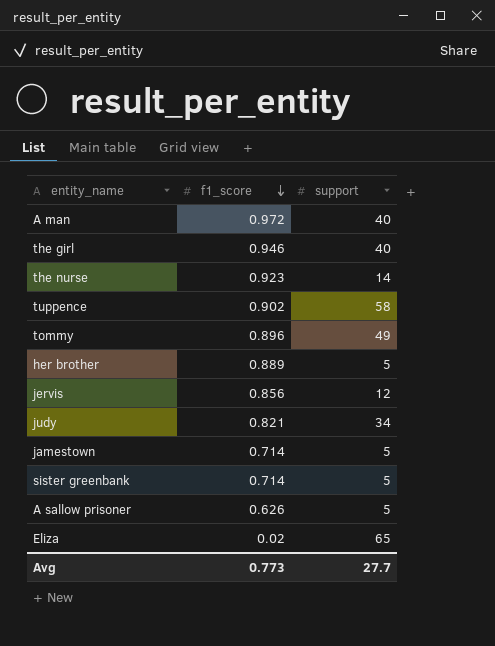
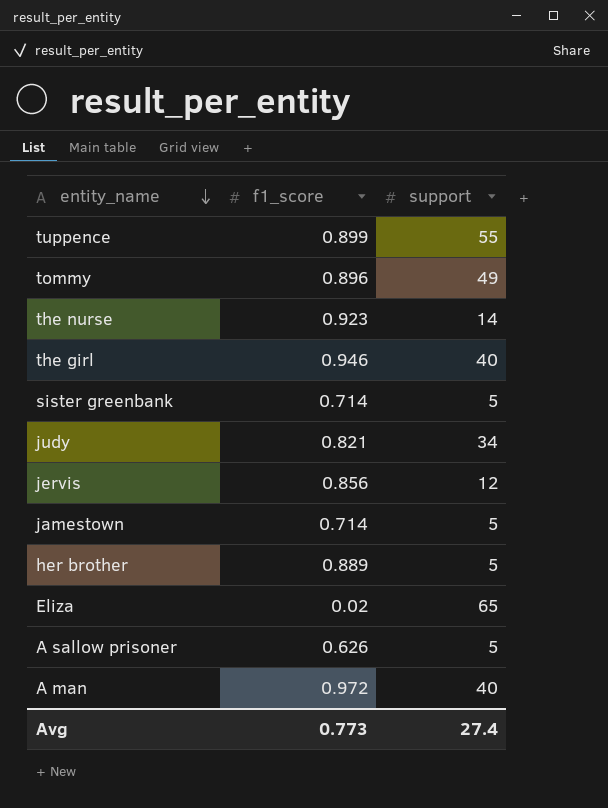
row order: f1_score descending -> entity_name descending
tuppence | f1_score: 0.902 -> 0.899
tuppence | support: 58 -> 55
Avg | support: 27.7 -> 27.4

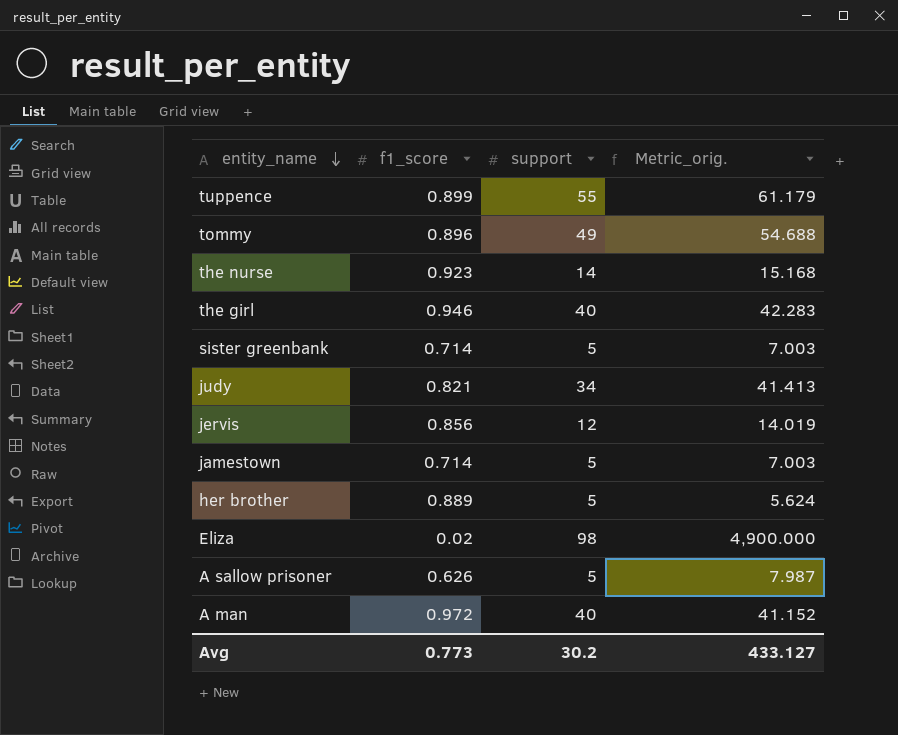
column Metric_orig. | formula: none -> [support] / [f1_score]
Eliza | support: 65 -> 98
Avg | support: 27.4 -> 30.2

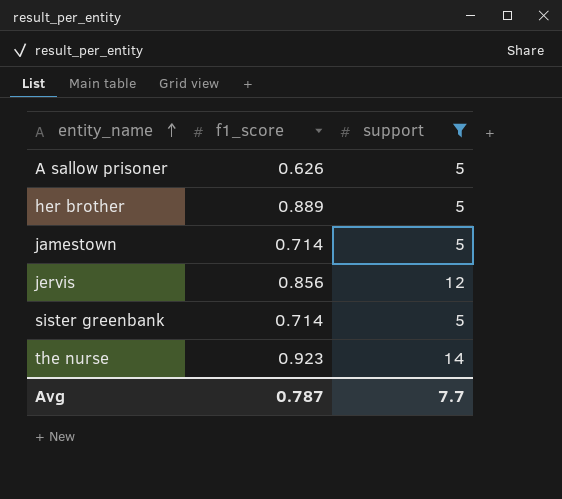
filter: none -> support <= 14
row order: entity_name descending -> entity_name ascending
column Metric_orig. | formula: [support] / [f1_score] -> none
Avg | f1_score: 0.773 -> 0.787
Avg | support: 30.2 -> 7.7

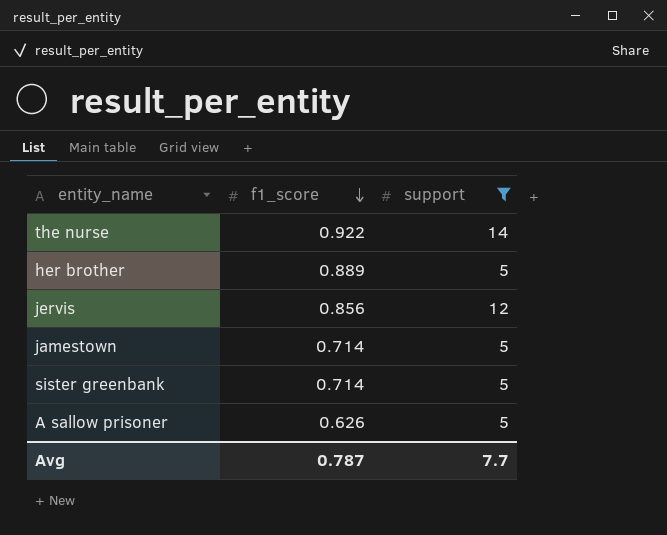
row order: entity_name ascending -> f1_score descending
the nurse | f1_score: 0.923 -> 0.922

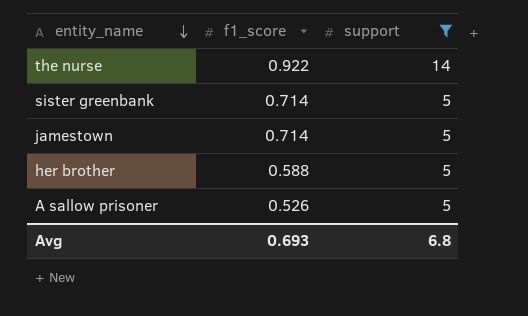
row order: f1_score descending -> entity_name descending
row jervis: 0.856 | 12 -> none
her brother | f1_score: 0.889 -> 0.588
A sallow prisoner | f1_score: 0.626 -> 0.526
Avg | f1_score: 0.787 -> 0.693
Avg | support: 7.7 -> 6.8

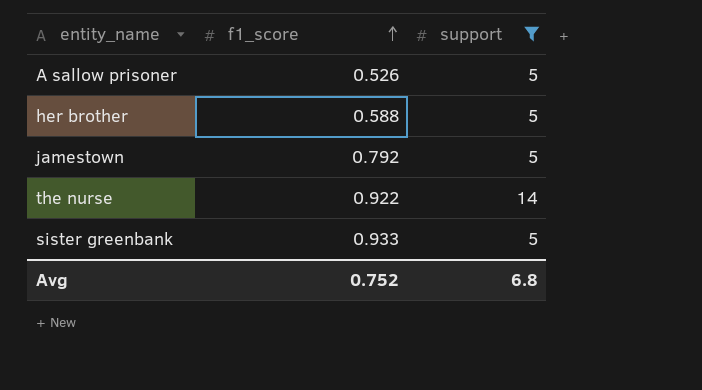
row order: entity_name descending -> f1_score ascending
jamestown | f1_score: 0.714 -> 0.792
sister greenbank | f1_score: 0.714 -> 0.933
Avg | f1_score: 0.693 -> 0.752

